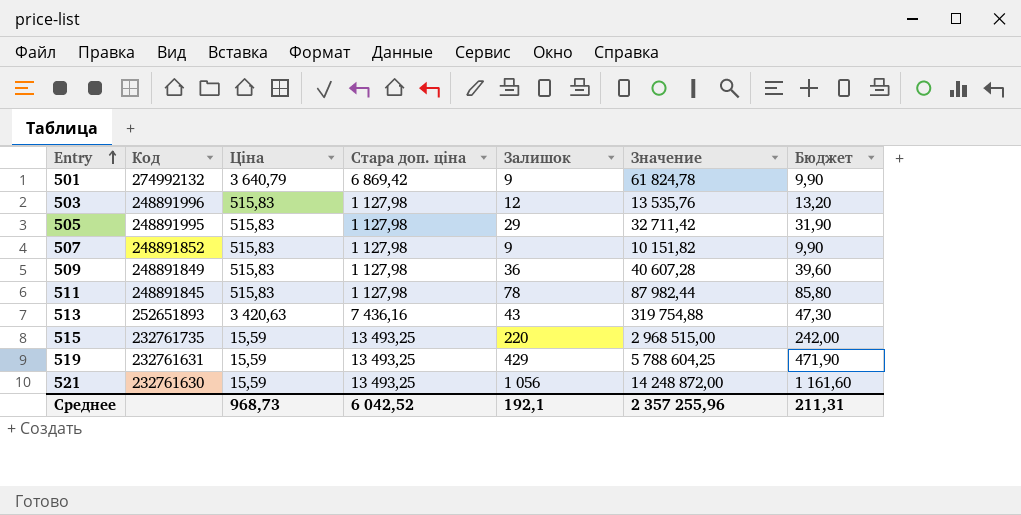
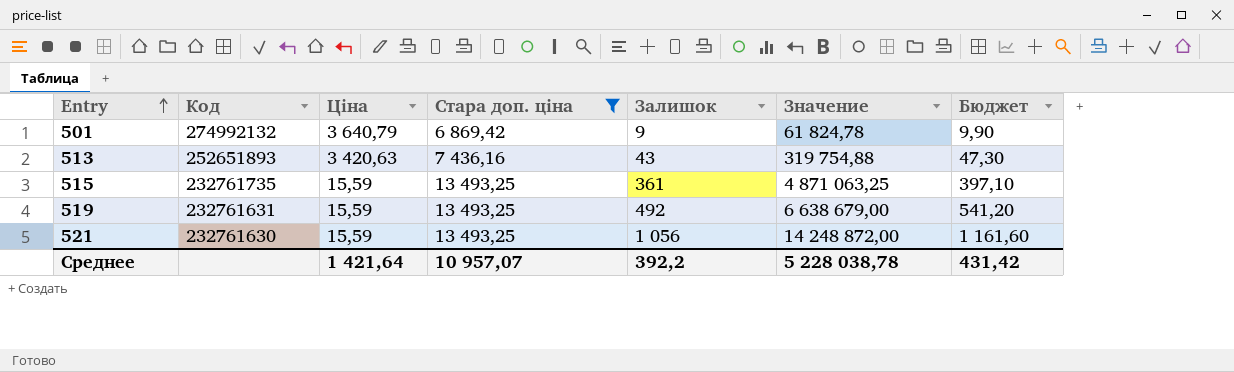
filter: none -> Стара доп. ціна != 1 127,98
515 | Залишок: 220 -> 361
515 | Значение: 2 968 515,00 -> 4 871 063,25
515 | Бюджет: 242,00 -> 397,10
519 | Залишок: 429 -> 492
519 | Значение: 5 788 604,25 -> 6 638 679,00
519 | Бюджет: 471,90 -> 541,20
Среднее | Ціна: 968,73 -> 1 421,64
Среднее | Стара доп. ціна: 6 042,52 -> 10 957,07
Среднее | Залишок: 192,1 -> 392,2
Среднее | Значение: 2 357 255,96 -> 5 228 038,78
Среднее | Бюджет: 211,31 -> 431,42

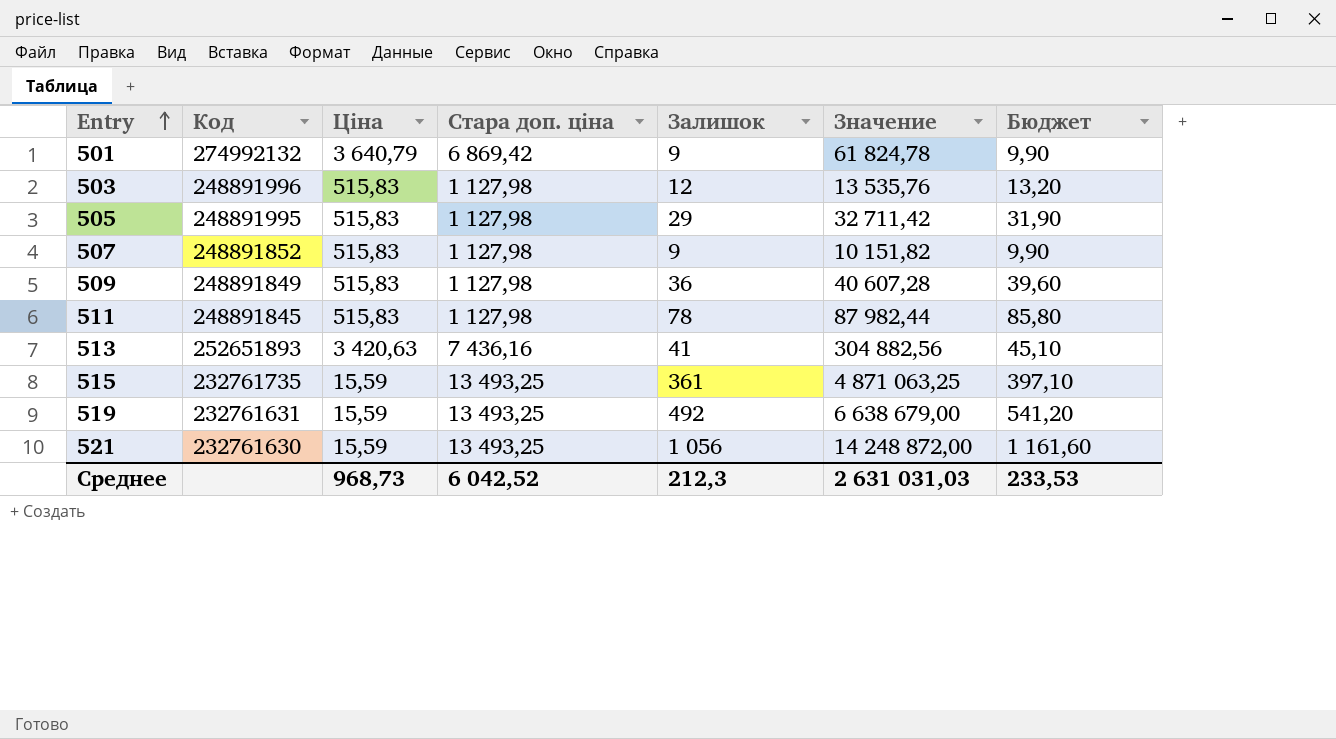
filter: Стара доп. ціна != 1 127,98 -> none
513 | Залишок: 43 -> 41
513 | Значение: 319 754,88 -> 304 882,56
513 | Бюджет: 47,30 -> 45,10
Среднее | Ціна: 1 421,64 -> 968,73
Среднее | Стара доп. ціна: 10 957,07 -> 6 042,52
Среднее | Залишок: 392,2 -> 212,3
Среднее | Значение: 5 228 038,78 -> 2 631 031,03
Среднее | Бюджет: 431,42 -> 233,53

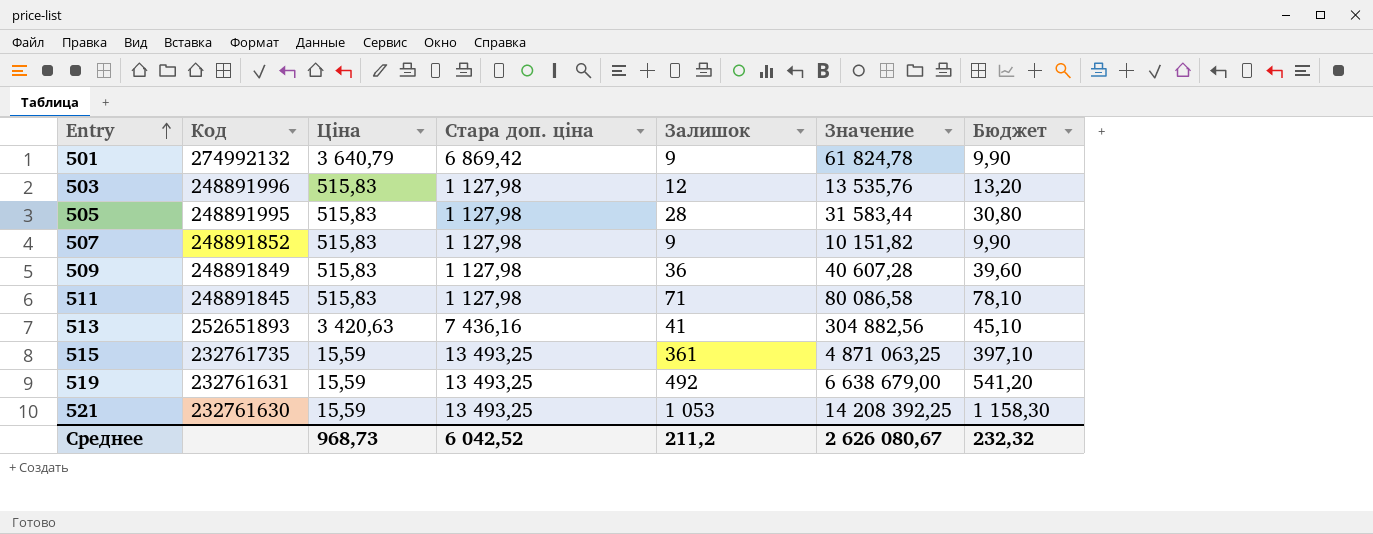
505 | Залишок: 29 -> 28
505 | Значение: 32 711,42 -> 31 583,44
505 | Бюджет: 31,90 -> 30,80
511 | Залишок: 78 -> 71
511 | Значение: 87 982,44 -> 80 086,58
511 | Бюджет: 85,80 -> 78,10
521 | Залишок: 1 056 -> 1 053
521 | Значение: 14 248 872,00 -> 14 208 392,25
521 | Бюджет: 1 161,60 -> 1 158,30
Среднее | Залишок: 212,3 -> 211,2
Среднее | Значение: 2 631 031,03 -> 2 626 080,67
Среднее | Бюджет: 233,53 -> 232,32

